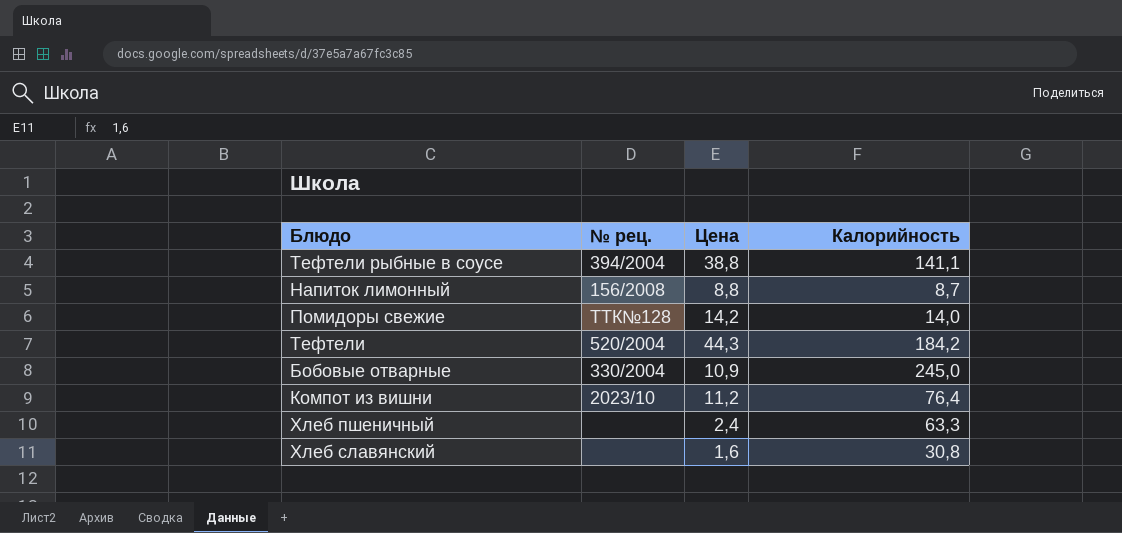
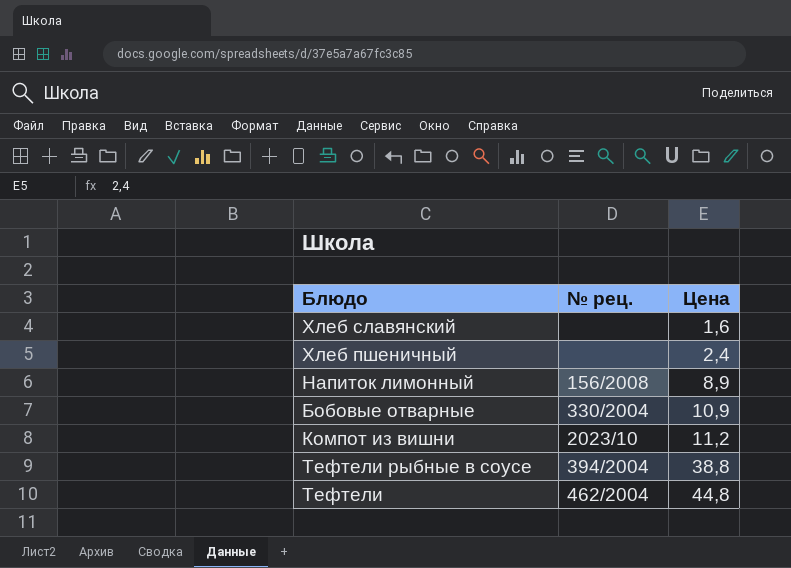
row order: none -> Цена ascending
column Калорийность | position: 4 -> none
row Помидоры свежие: ТТК№128 | 14,2 | 14,0 -> none
Напиток лимонный | Цена: 8,8 -> 8,9
Тефтели | № рец.: 520/2004 -> 462/2004
Тефтели | Цена: 44,3 -> 44,8

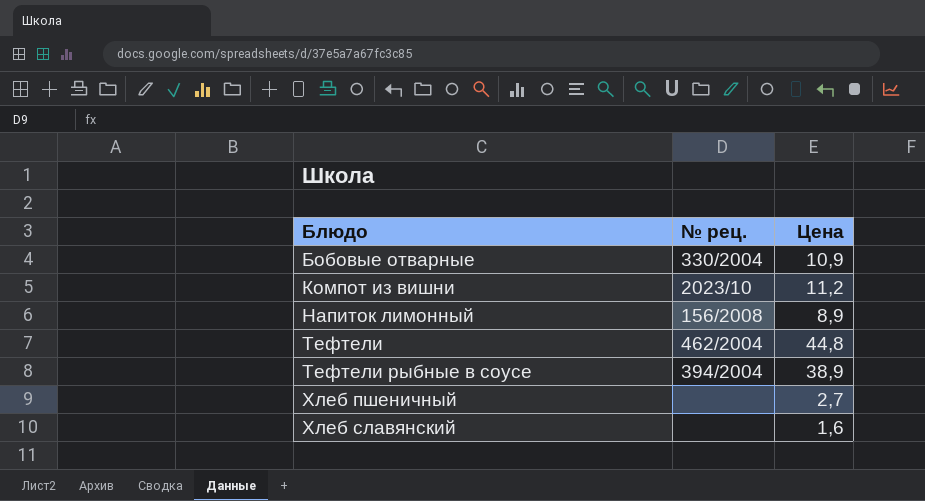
row order: Цена ascending -> Блюдо ascending
Тефтели рыбные в соусе | Цена: 38,8 -> 38,9
Хлеб пшеничный | Цена: 2,4 -> 2,7

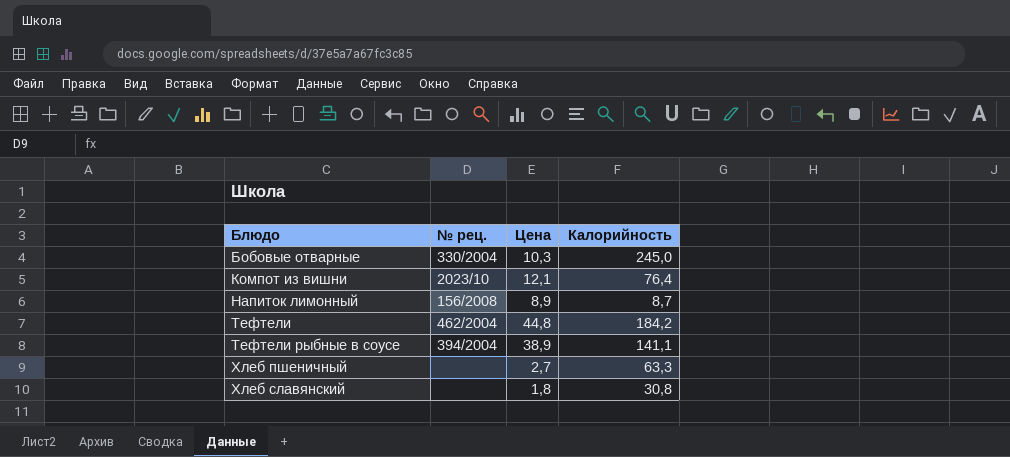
column Калорийность | position: none -> 4
Бобовые отварные | Цена: 10,9 -> 10,3
Компот из вишни | Цена: 11,2 -> 12,1
Хлеб славянский | Цена: 1,6 -> 1,8

